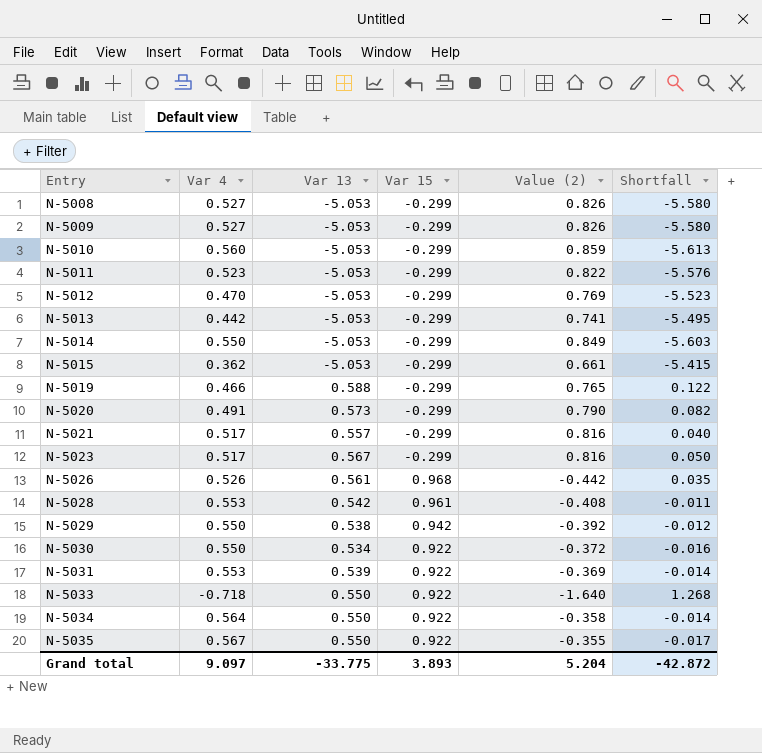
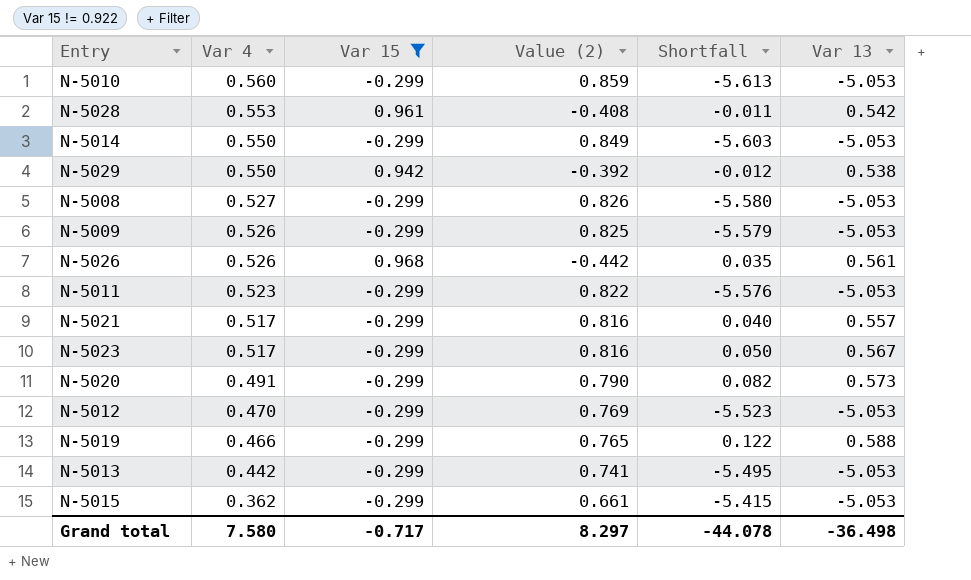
filter: none -> Var 15 != 0.922
row order: Entry ascending -> Var 4 descending
column Var 13 | position: 3 -> 6
N-5009 | Var 4: 0.527 -> 0.526
N-5009 | Value (2): 0.826 -> 0.825
N-5009 | Shortfall: -5.580 -> -5.579
Grand total | Var 4: 9.097 -> 7.580
Grand total | Var 15: 3.893 -> -0.717
Grand total | Value (2): 5.204 -> 8.297
Grand total | Shortfall: -42.872 -> -44.078
Grand total | Var 13: -33.775 -> -36.498

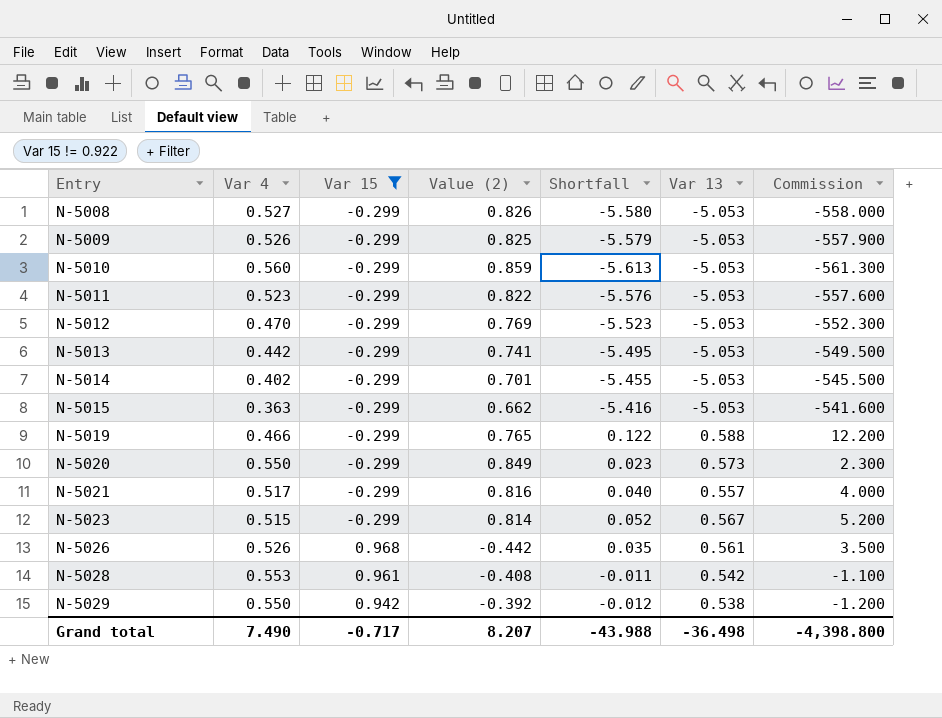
row order: Var 4 descending -> Entry ascending
column Commission | formula: none -> [Shortfall] * 100
N-5014 | Var 4: 0.550 -> 0.402
N-5014 | Value (2): 0.849 -> 0.701
N-5014 | Shortfall: -5.603 -> -5.455
N-5015 | Var 4: 0.362 -> 0.363
N-5015 | Value (2): 0.661 -> 0.662
N-5015 | Shortfall: -5.415 -> -5.416
N-5020 | Var 4: 0.491 -> 0.550
N-5020 | Value (2): 0.790 -> 0.849
N-5020 | Shortfall: 0.082 -> 0.023
N-5023 | Var 4: 0.517 -> 0.515
N-5023 | Value (2): 0.816 -> 0.814
N-5023 | Shortfall: 0.050 -> 0.052
Grand total | Var 4: 7.580 -> 7.490
Grand total | Value (2): 8.297 -> 8.207
Grand total | Shortfall: -44.078 -> -43.988

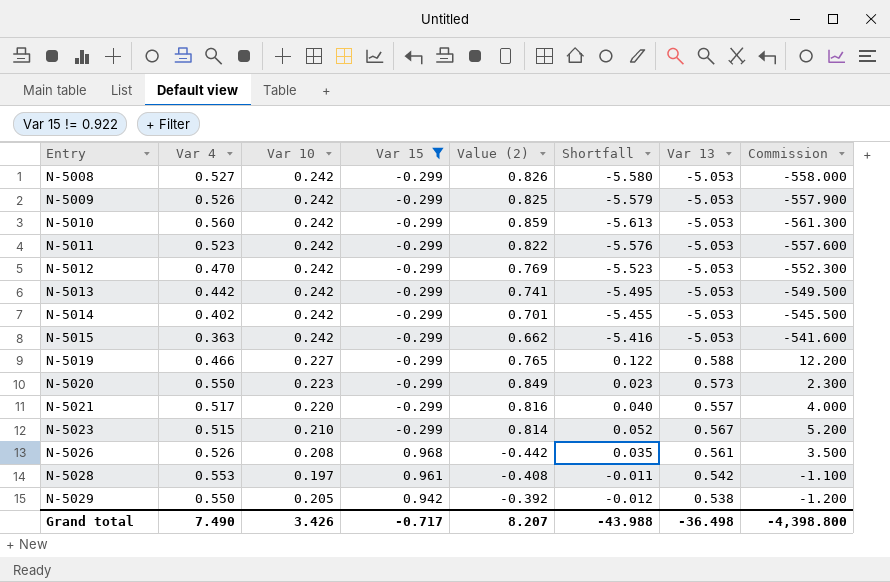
column Var 10 | position: none -> 3

